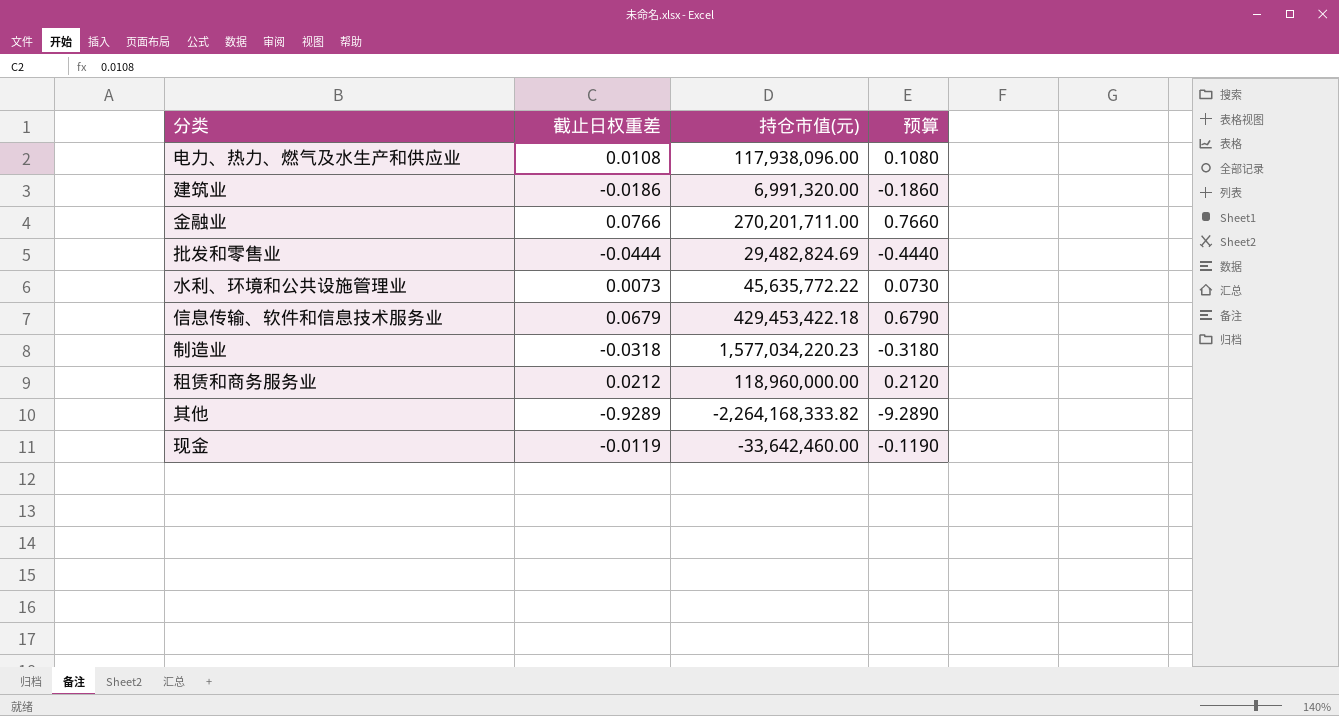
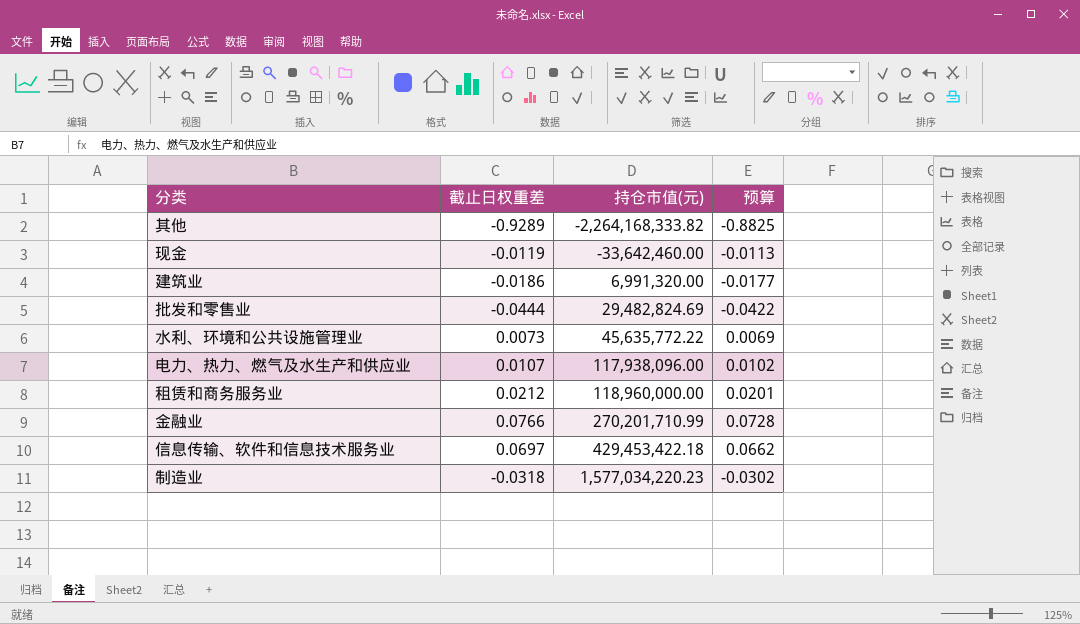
row order: none -> 持仓市值(元) ascending
column 预算 | formula: [截止日权重差] * 10 -> [截止日权重差] * 0.95
电力、热力、燃气及水生产和供应业 | 截止日权重差: 0.0108 -> 0.0107
金融业 | 持仓市值(元): 270,201,711.00 -> 270,201,710.99
信息传输、软件和信息技术服务业 | 截止日权重差: 0.0679 -> 0.0697

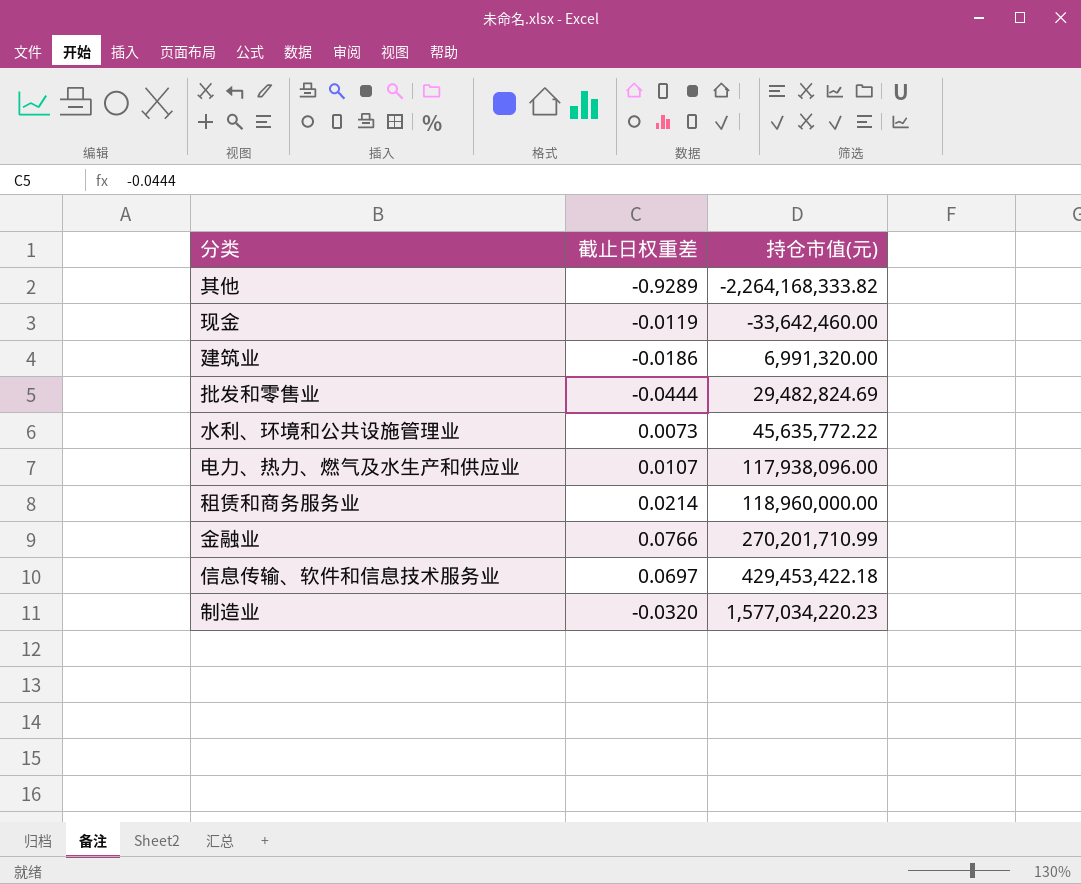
column 预算 | formula: [截止日权重差] * 0.95 -> none
租赁和商务服务业 | 截止日权重差: 0.0212 -> 0.0214
制造业 | 截止日权重差: -0.0318 -> -0.0320

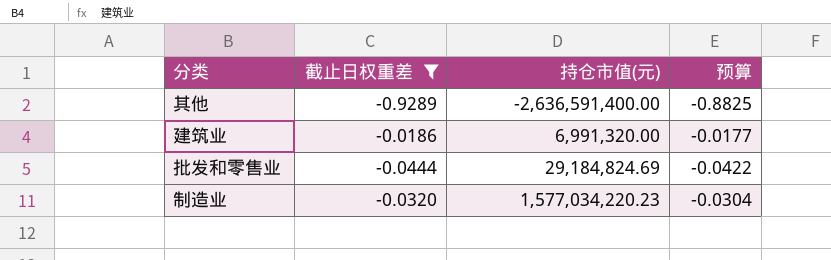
filter: none -> 截止日权重差 <= -0.0186
column 预算 | formula: none -> [截止日权重差] * 0.95
其他 | 持仓市值(元): -2,264,168,333.82 -> -2,636,591,400.00
批发和零售业 | 持仓市值(元): 29,482,824.69 -> 29,184,824.69

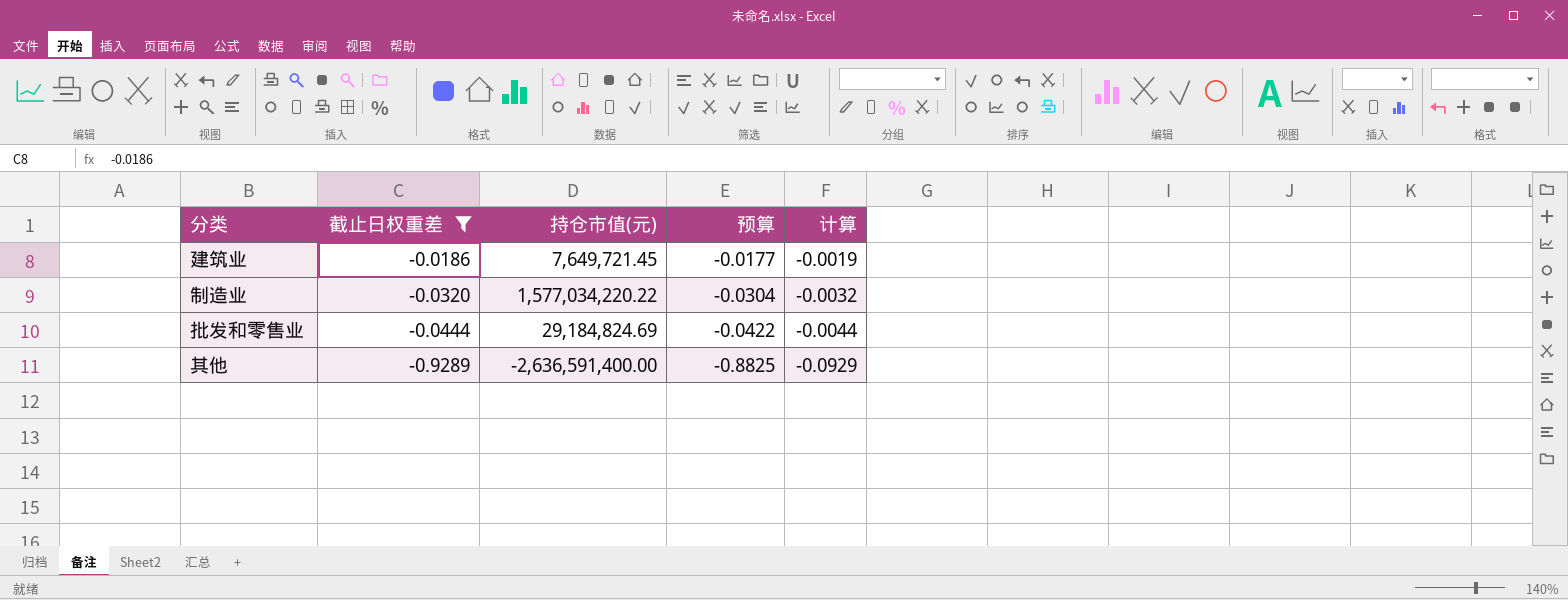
row order: 持仓市值(元) ascending -> 截止日权重差 descending
column 计算 | formula: none -> [截止日权重差] * 0.1
建筑业 | 持仓市值(元): 6,991,320.00 -> 7,649,721.45
制造业 | 持仓市值(元): 1,577,034,220.23 -> 1,577,034,220.22

